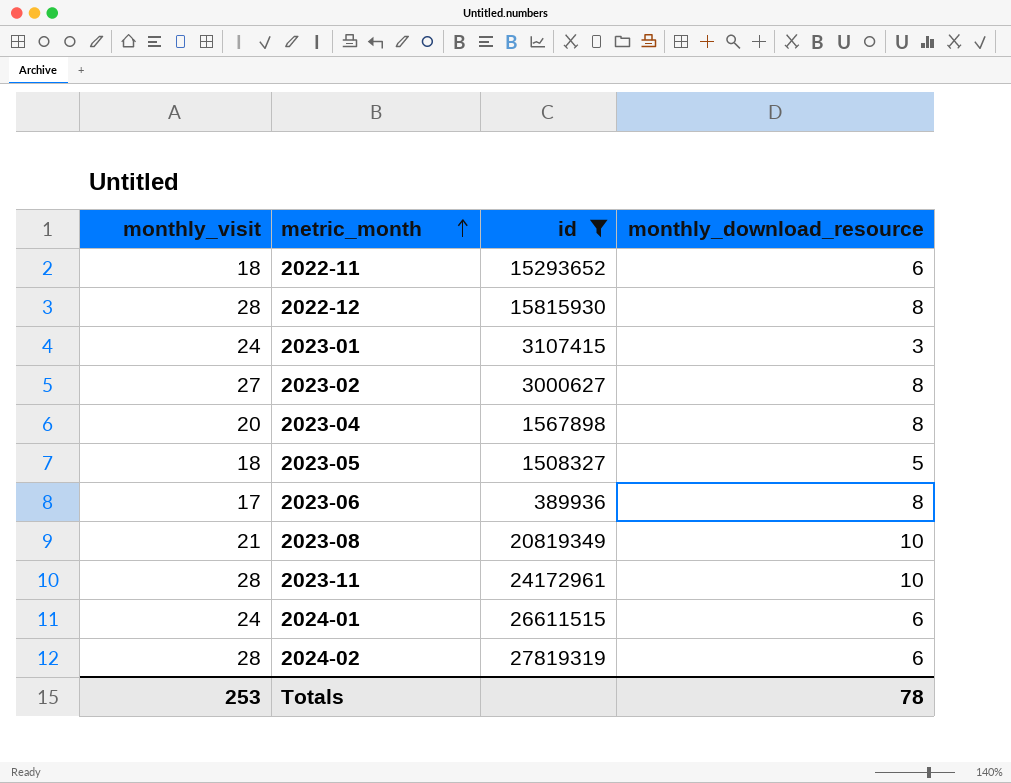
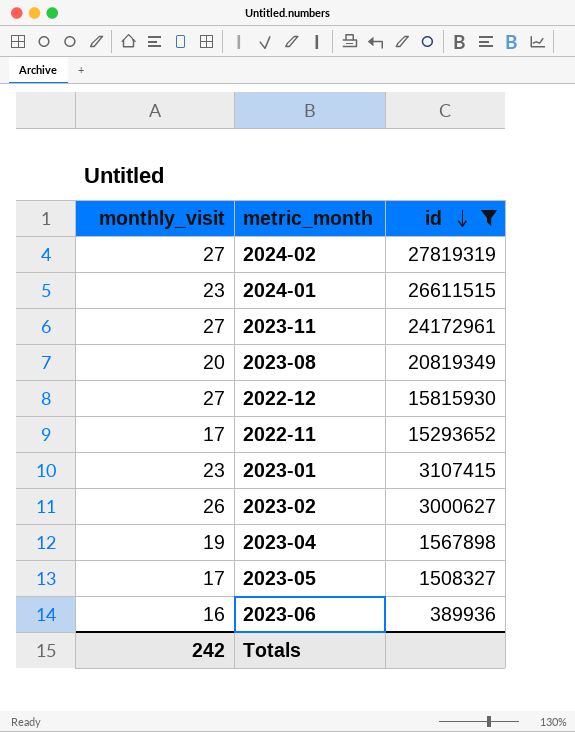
row order: metric_month ascending -> id descending
column monthly_download_resource | position: 4 -> none
2024-02 | monthly_visit: 28 -> 27
2024-01 | monthly_visit: 24 -> 23
2023-11 | monthly_visit: 28 -> 27
2023-08 | monthly_visit: 21 -> 20
2022-12 | monthly_visit: 28 -> 27
2022-11 | monthly_visit: 18 -> 17
2023-01 | monthly_visit: 24 -> 23
2023-02 | monthly_visit: 27 -> 26
2023-04 | monthly_visit: 20 -> 19
2023-05 | monthly_visit: 18 -> 17
2023-06 | monthly_visit: 17 -> 16
Totals | monthly_visit: 253 -> 242

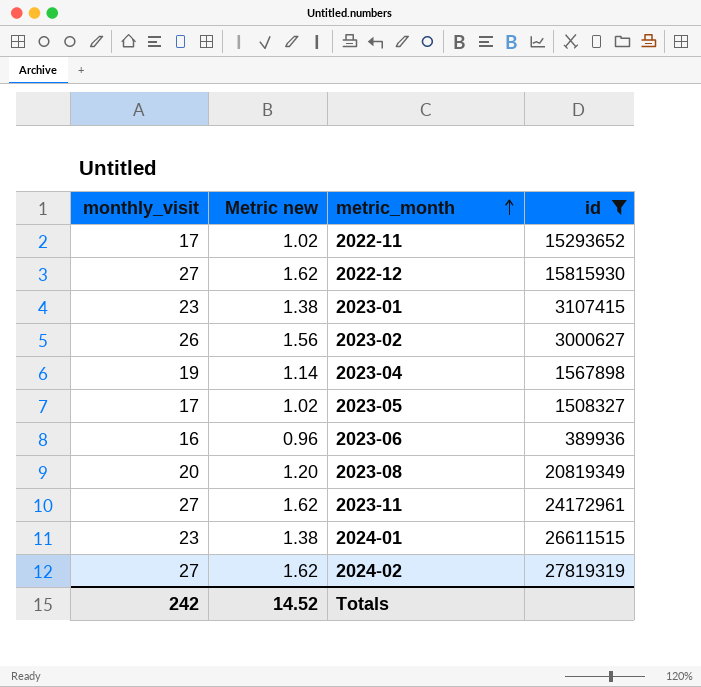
row order: id descending -> metric_month ascending
column Metric new | formula: none -> [monthly_visit] * 0.06

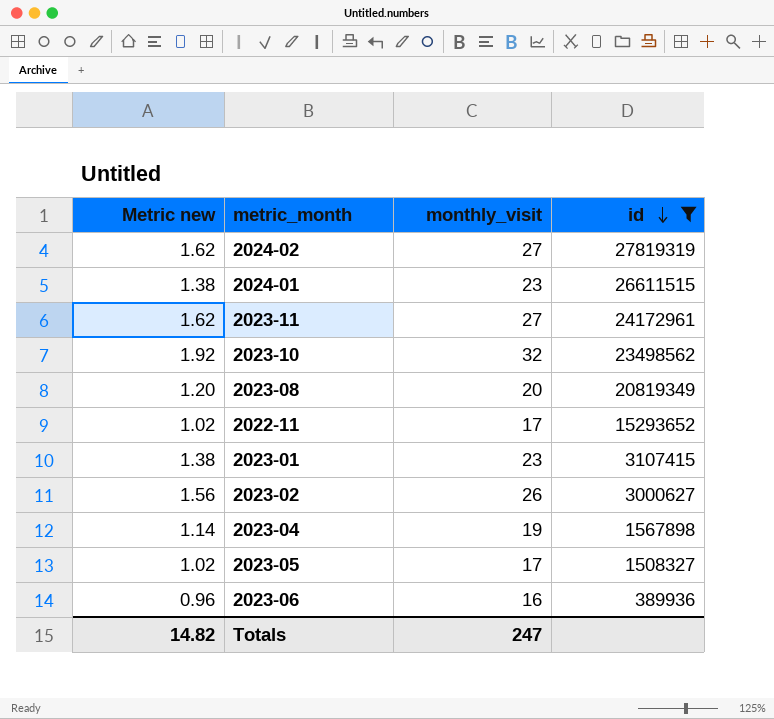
row order: metric_month ascending -> id descending
column monthly_visit | position: 1 -> 3
row 2022-12: 27 | 1.62 | 15815930 -> none
row 2023-10: none -> 1.92 | 32 | 23498562
Totals | Metric new: 14.52 -> 14.82
Totals | monthly_visit: 242 -> 247

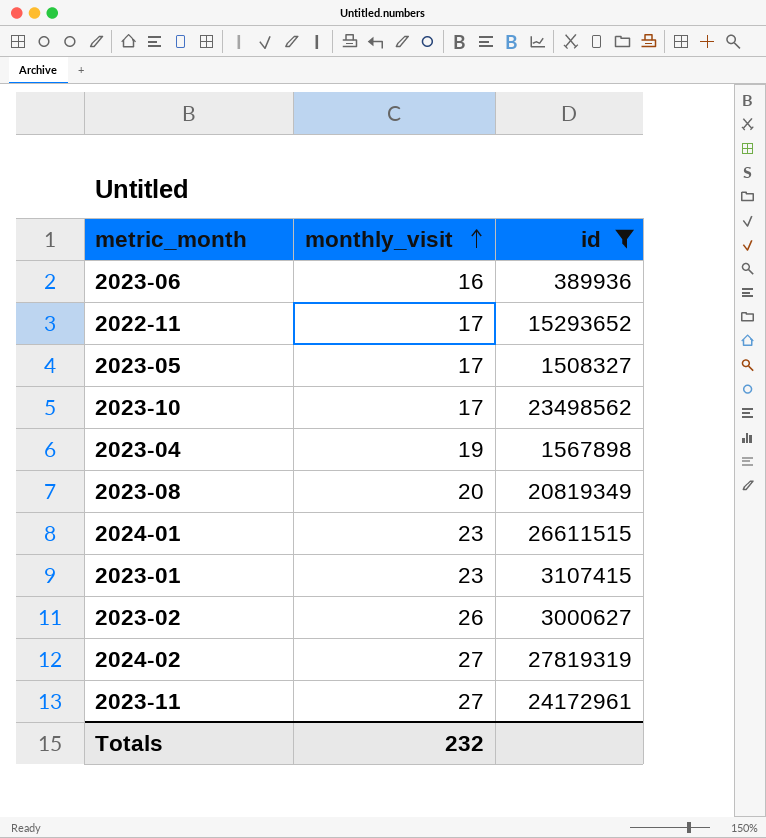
row order: id descending -> monthly_visit ascending
column Metric new | formula: [monthly_visit] * 0.06 -> none
2023-10 | monthly_visit: 32 -> 17
Totals | monthly_visit: 247 -> 232

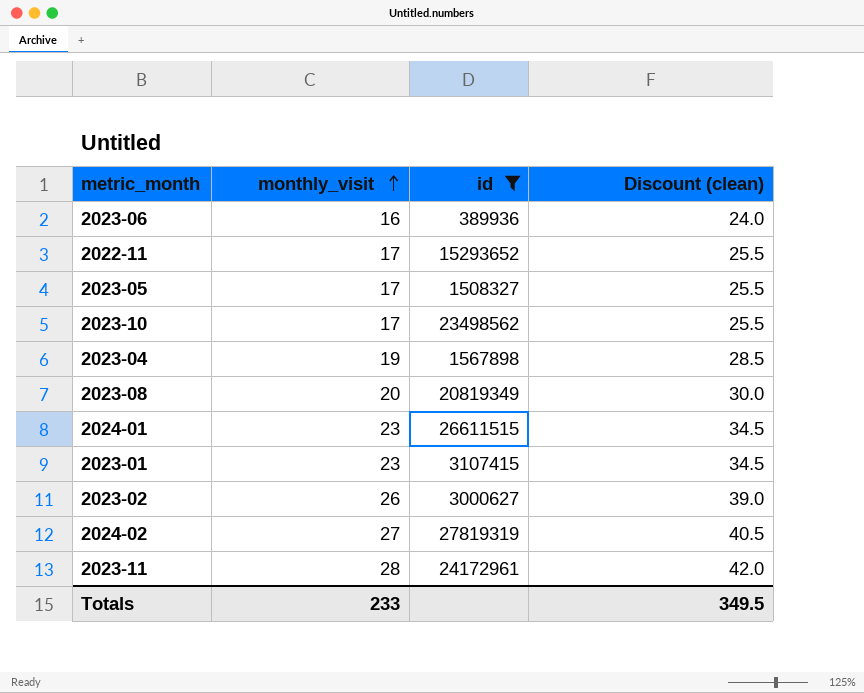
column Discount (clean) | formula: none -> [monthly_visit] * 1.5
2023-11 | monthly_visit: 27 -> 28
Totals | monthly_visit: 232 -> 233

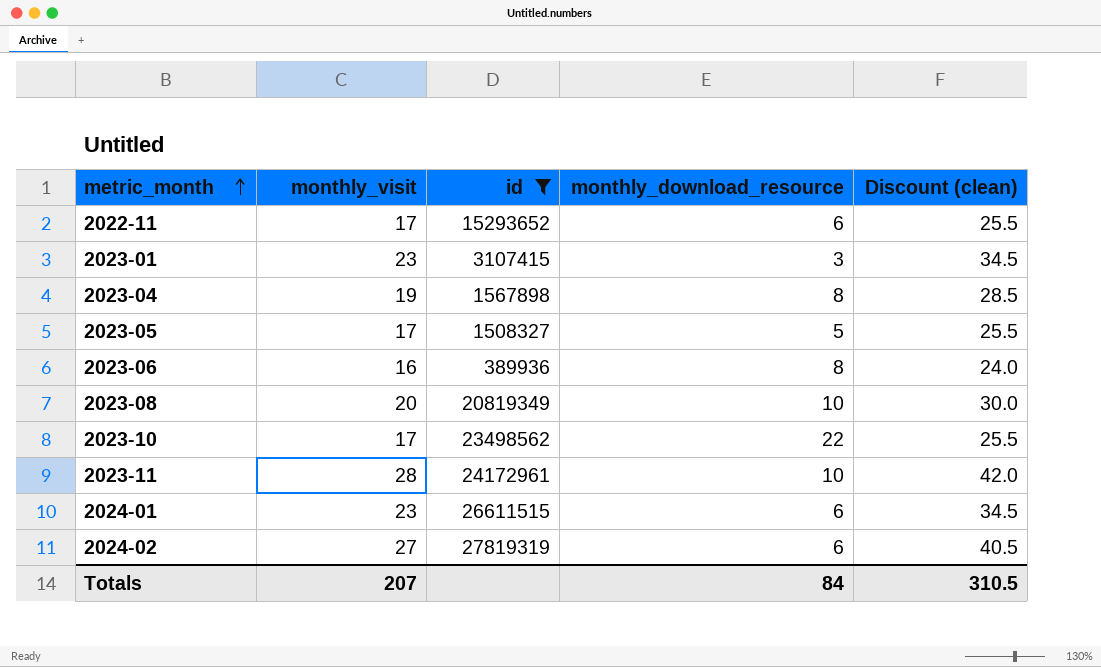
row order: monthly_visit ascending -> metric_month ascending
column monthly_download_resource | position: none -> 4
row 2023-02: 26 | 3000627 | 39.0 -> none
Totals | monthly_visit: 233 -> 207
Totals | Discount (clean): 349.5 -> 310.5

